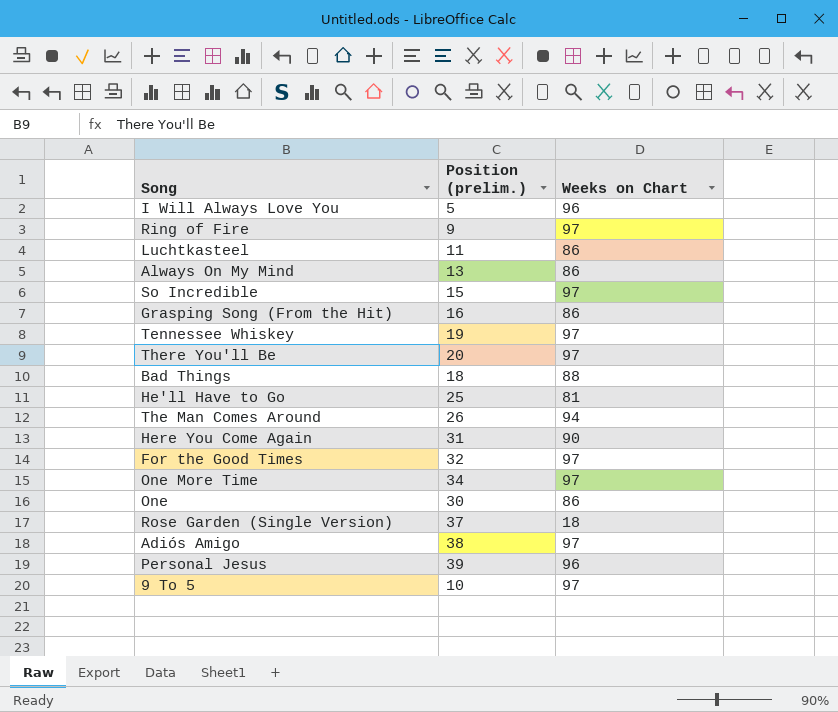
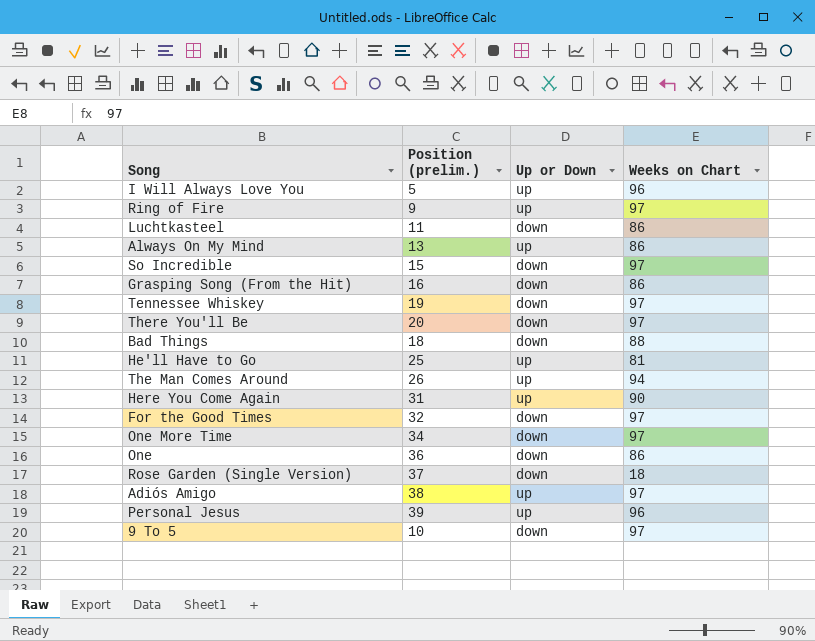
column Up or Down | position: none -> 3
One | Position (prelim.): 30 -> 36

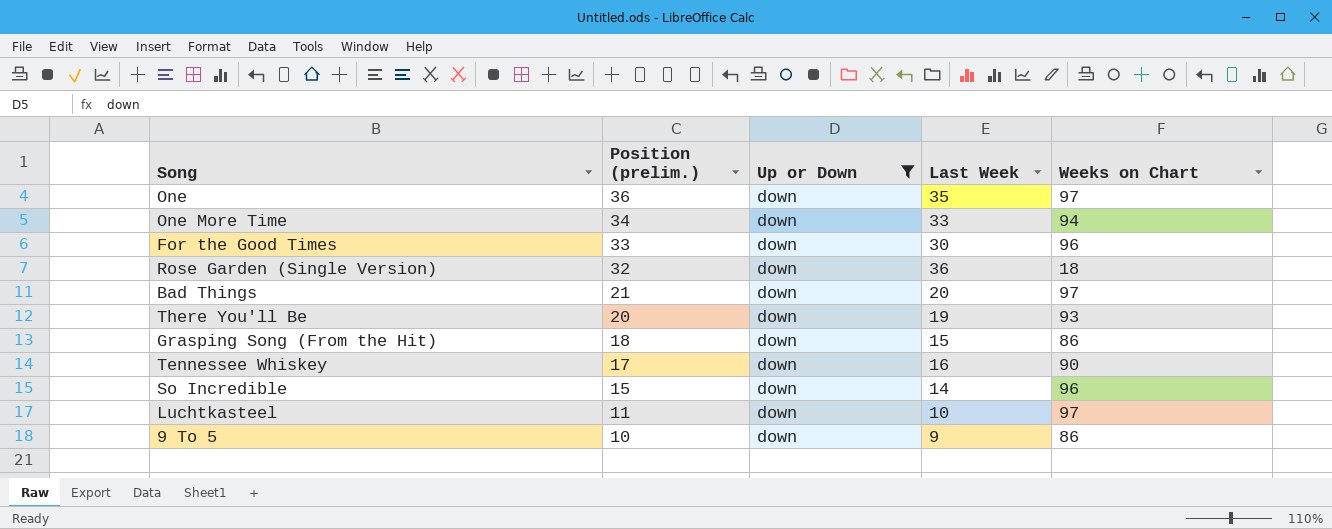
filter: none -> Up or Down = down
row order: none -> Position (prelim.) descending
column Last Week | position: none -> 4
One | Weeks on Chart: 86 -> 97
One More Time | Weeks on Chart: 97 -> 94
For the Good Times | Position (prelim.): 32 -> 33
For the Good Times | Weeks on Chart: 97 -> 96
Rose Garden (Single Version) | Position (prelim.): 37 -> 32
Bad Things | Position (prelim.): 18 -> 21
Bad Things | Weeks on Chart: 88 -> 97
There You'll Be | Weeks on Chart: 97 -> 93
Grasping Song (From the Hit) | Position (prelim.): 16 -> 18
Tennessee Whiskey | Position (prelim.): 19 -> 17
Tennessee Whiskey | Weeks on Chart: 97 -> 90
So Incredible | Weeks on Chart: 97 -> 96
Luchtkasteel | Weeks on Chart: 86 -> 97
9 To 5 | Weeks on Chart: 97 -> 86

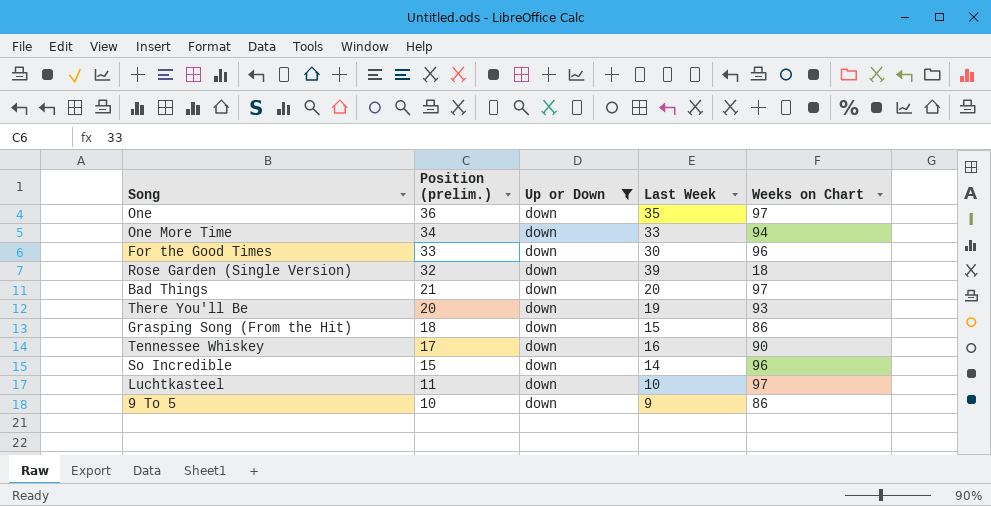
Rose Garden (Single Version) | Last Week: 36 -> 39

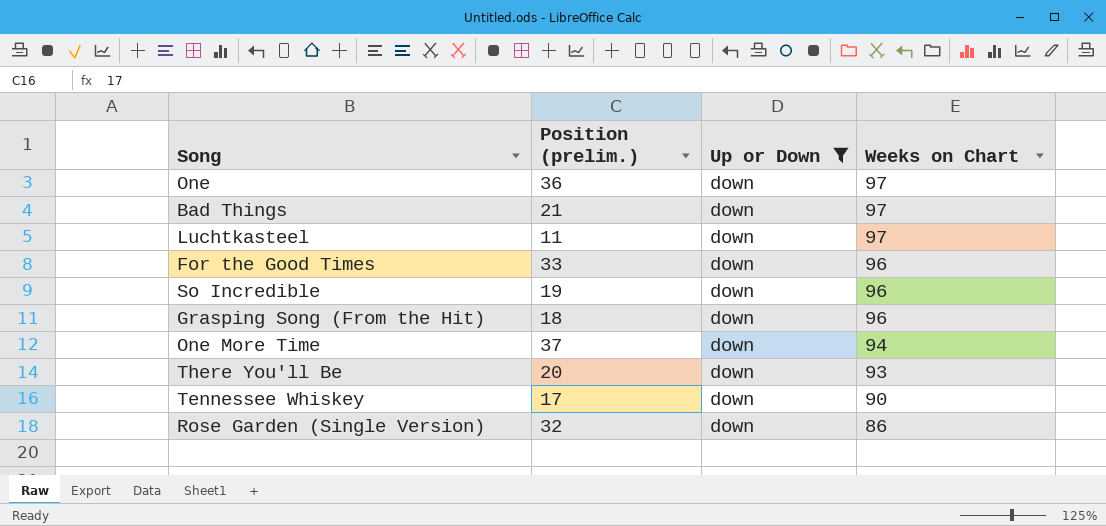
row order: Position (prelim.) descending -> Weeks on Chart descending
column Last Week | position: 4 -> none
row 9 To 5: 10 | down | 9 | 86 -> none
So Incredible | Position (prelim.): 15 -> 19
Grasping Song (From the Hit) | Weeks on Chart: 86 -> 96
One More Time | Position (prelim.): 34 -> 37
Rose Garden (Single Version) | Weeks on Chart: 18 -> 86

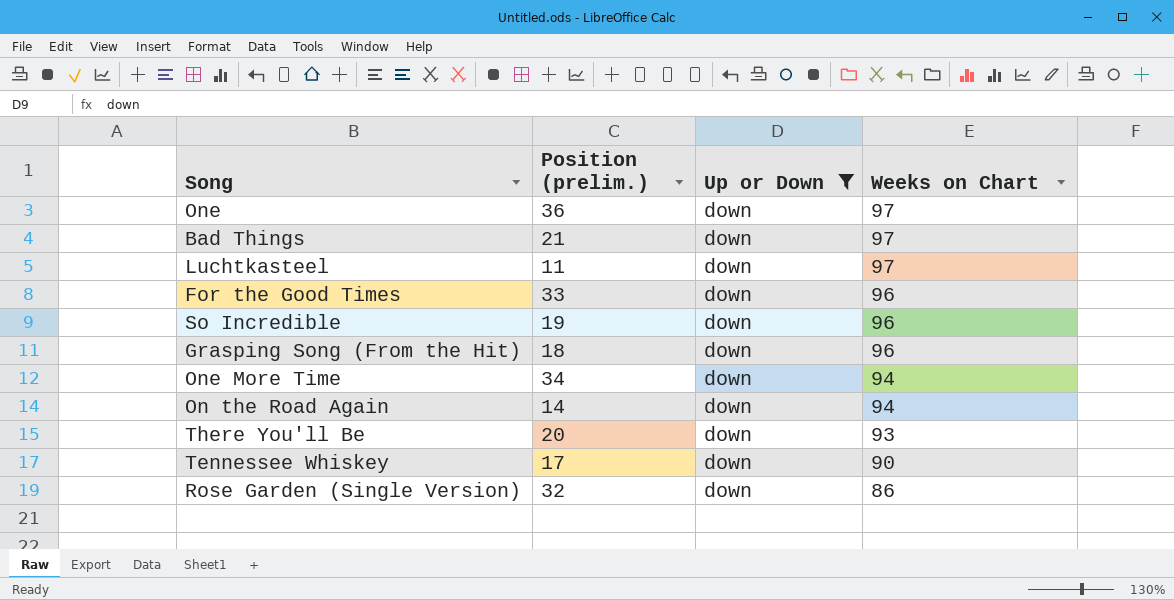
One More Time | Position (prelim.): 37 -> 34
row On the Road Again: none -> 14 | down | 94

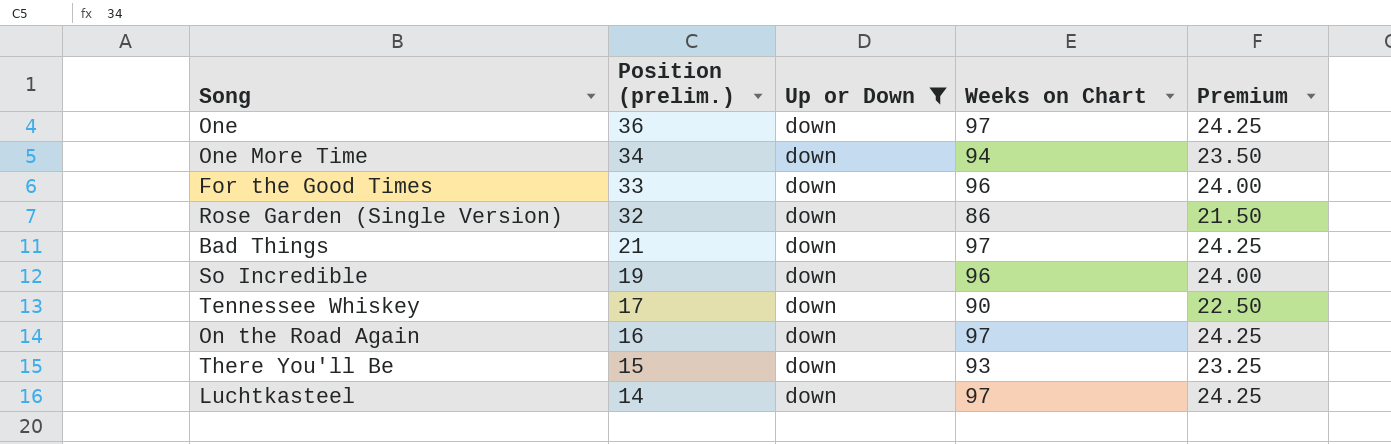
row order: Weeks on Chart descending -> Position (prelim.) descending
column Premium | formula: none -> [Weeks on Chart] * 0.25
row Grasping Song (From the Hit): 18 | down | 96 -> none
On the Road Again | Position (prelim.): 14 -> 16
On the Road Again | Weeks on Chart: 94 -> 97
There You'll Be | Position (prelim.): 20 -> 15
Luchtkasteel | Position (prelim.): 11 -> 14

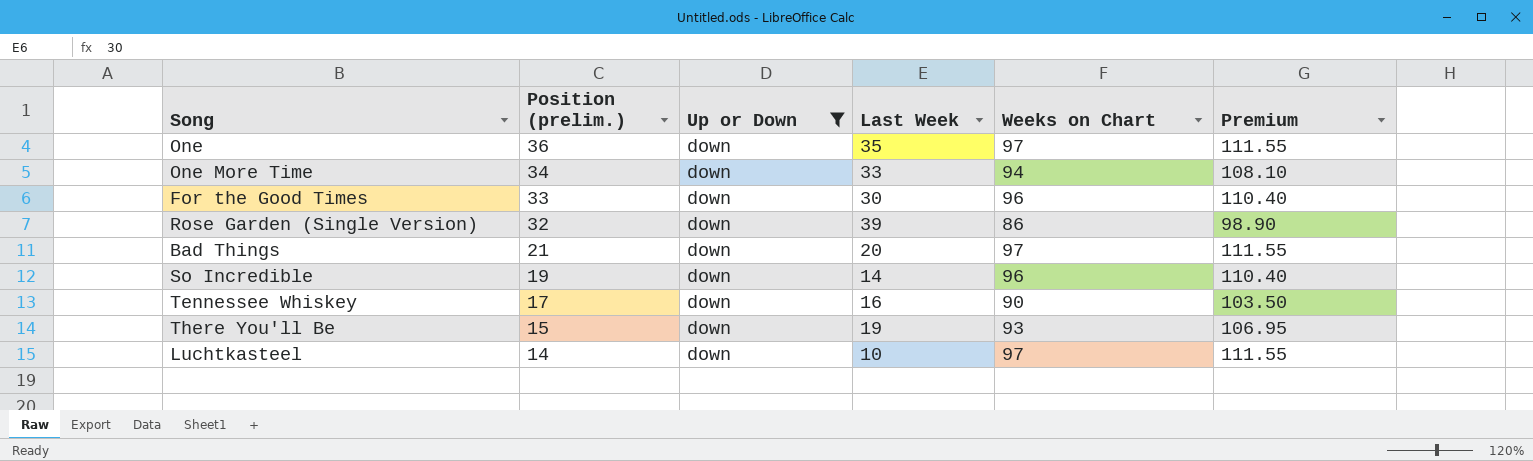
column Last Week | position: none -> 4
column Premium | formula: [Weeks on Chart] * 0.25 -> [Weeks on Chart] * 1.15
row On the Road Again: 16 | down | 97 | 24.25 -> none

